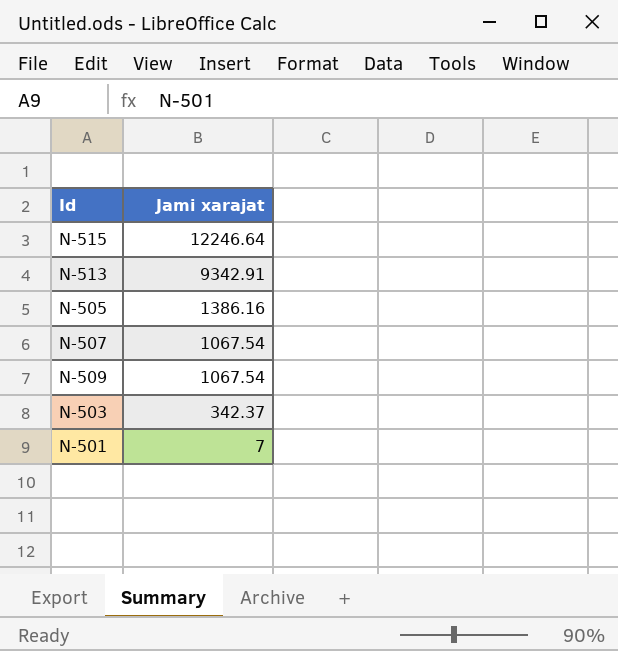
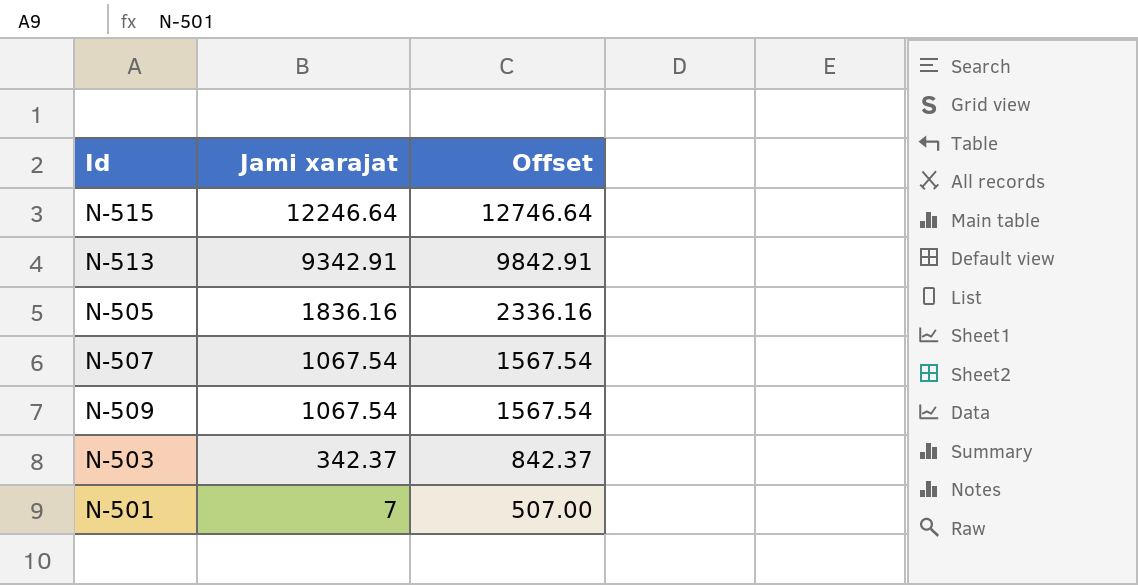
column Offset | formula: none -> [Jami xarajat] + 500
N-505 | Jami xarajat: 1386.16 -> 1836.16

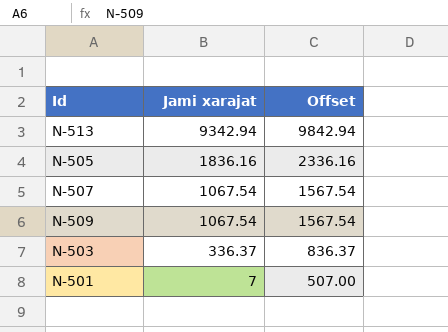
row N-515: 12246.64 | 12746.64 -> none
N-513 | Jami xarajat: 9342.91 -> 9342.94
N-513 | Offset: 9842.91 -> 9842.94
N-503 | Jami xarajat: 342.37 -> 336.37
N-503 | Offset: 842.37 -> 836.37

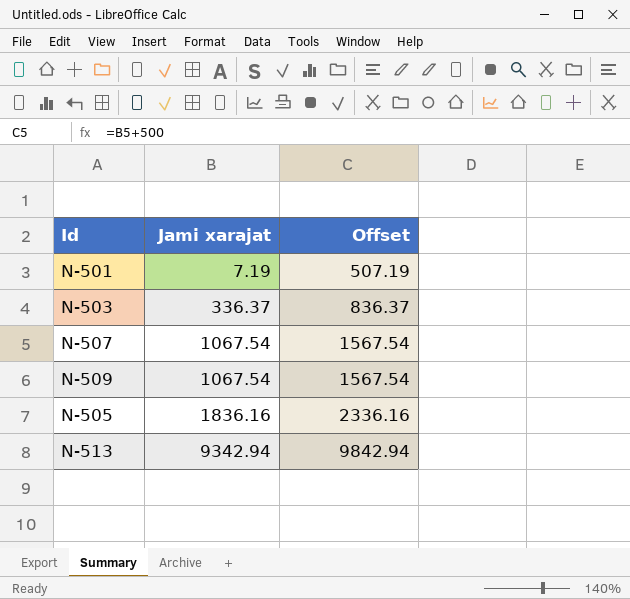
row order: Jami xarajat descending -> Jami xarajat ascending
N-501 | Jami xarajat: 7 -> 7.19
N-501 | Offset: 507.00 -> 507.19

